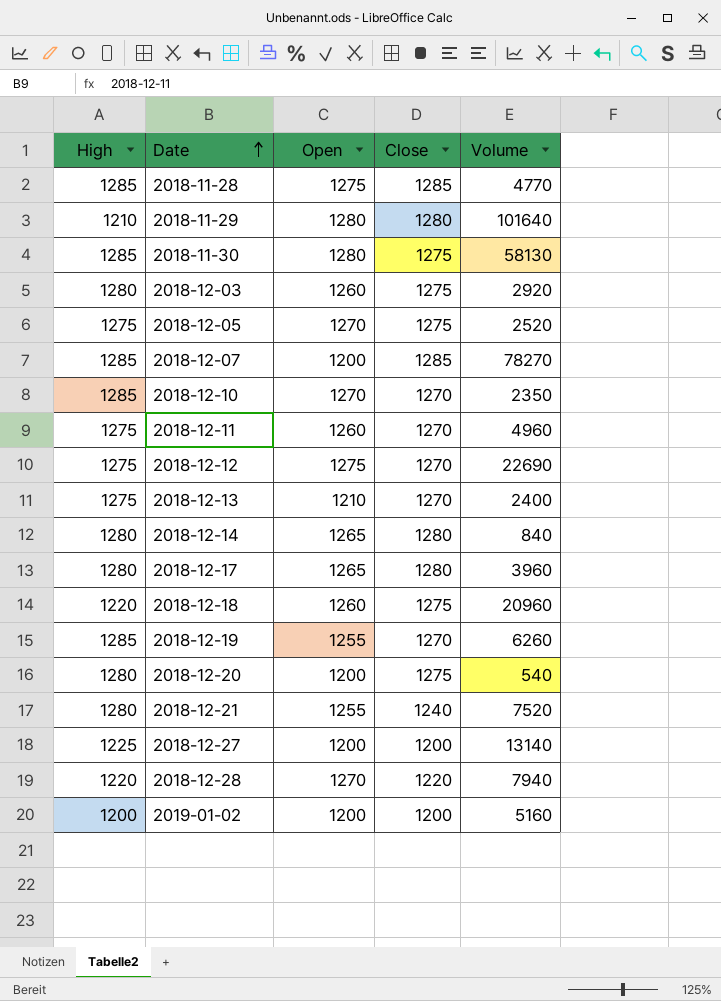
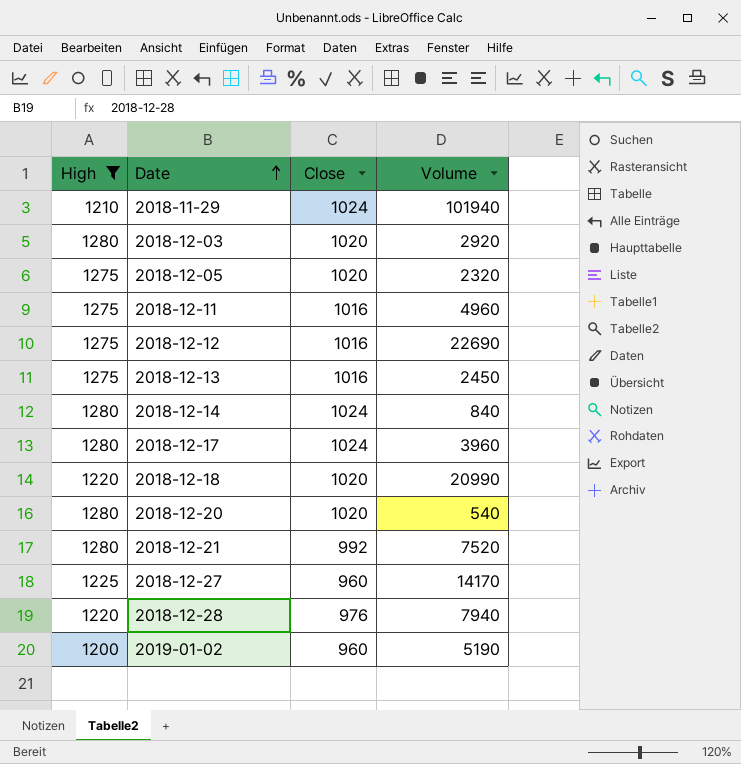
filter: none -> High != 1285
column Open | position: 3 -> none
2018-11-29 | Close: 1280 -> 1024
2018-11-29 | Volume: 101640 -> 101940
2018-12-03 | Close: 1275 -> 1020
2018-12-05 | Close: 1275 -> 1020
2018-12-05 | Volume: 2520 -> 2320
2018-12-11 | Close: 1270 -> 1016
2018-12-12 | Close: 1270 -> 1016
2018-12-13 | Close: 1270 -> 1016
2018-12-13 | Volume: 2400 -> 2450
2018-12-14 | Close: 1280 -> 1024
2018-12-17 | Close: 1280 -> 1024
2018-12-18 | Close: 1275 -> 1020
2018-12-18 | Volume: 20960 -> 20990
2018-12-20 | Close: 1275 -> 1020
2018-12-21 | Close: 1240 -> 992
2018-12-27 | Close: 1200 -> 960
2018-12-27 | Volume: 13140 -> 14170
2018-12-28 | Close: 1220 -> 976
2019-01-02 | Close: 1200 -> 960
2019-01-02 | Volume: 5160 -> 5190

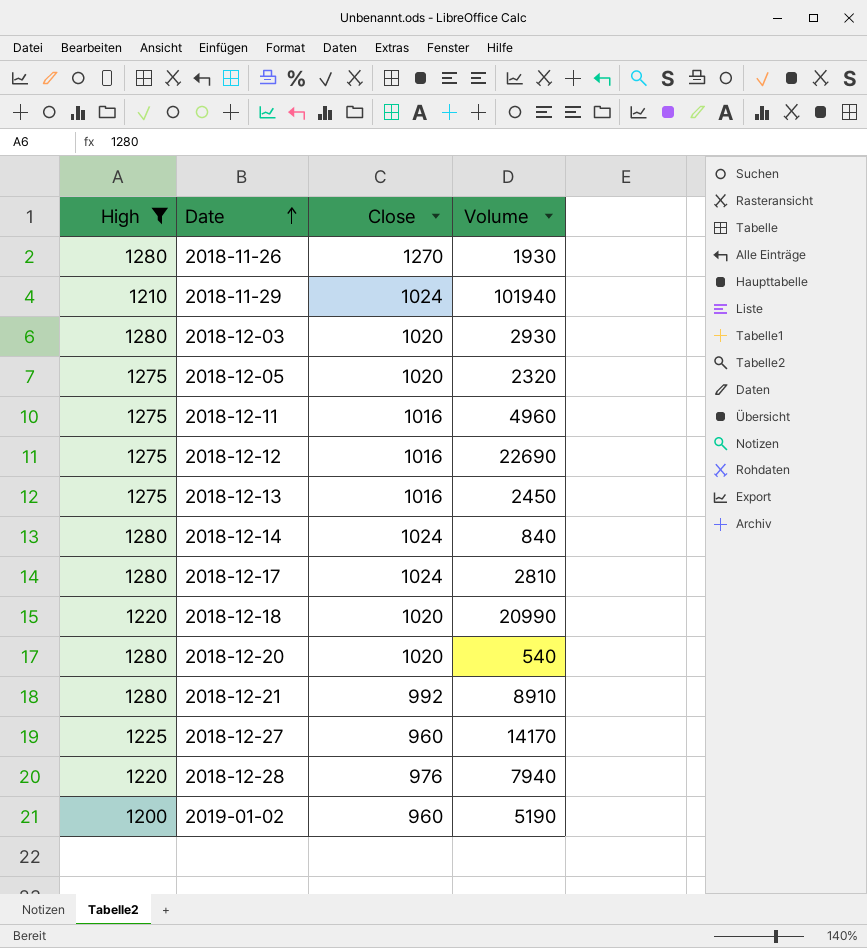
row 2018-11-26: none -> 1280 | 1270 | 1930
2018-12-03 | Volume: 2920 -> 2930
2018-12-17 | Volume: 3960 -> 2810
2018-12-21 | Volume: 7520 -> 8910

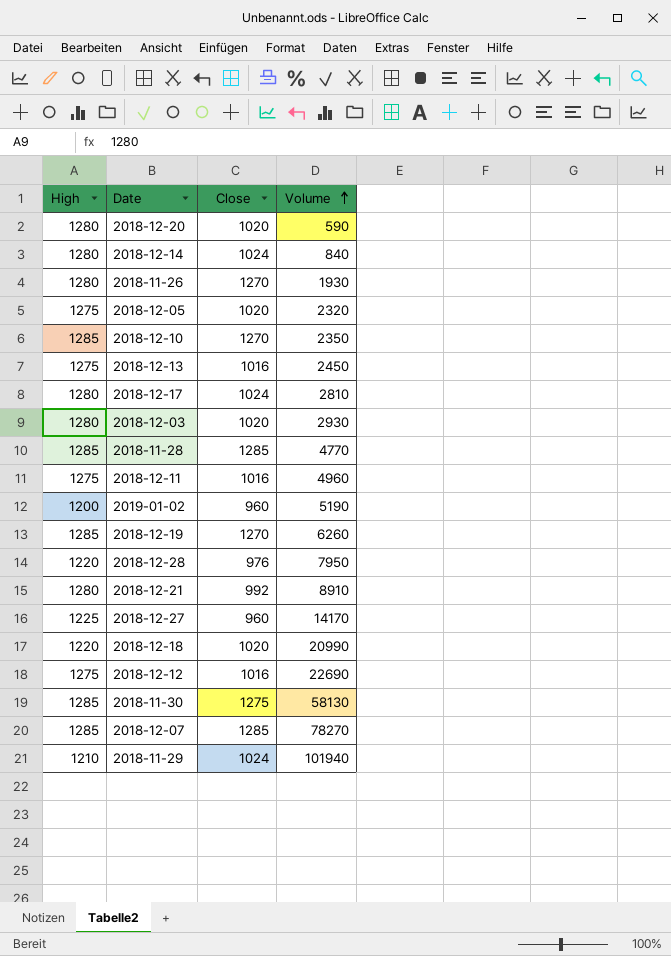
filter: High != 1285 -> none
row order: Date ascending -> Volume ascending
2018-12-20 | Volume: 540 -> 590
2018-12-28 | Volume: 7940 -> 7950

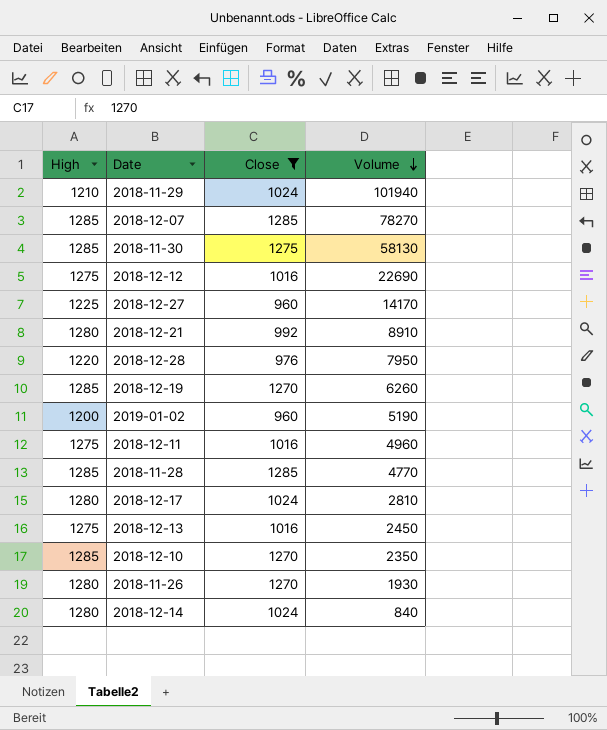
filter: none -> Close != 1020
row order: Volume ascending -> Volume descending

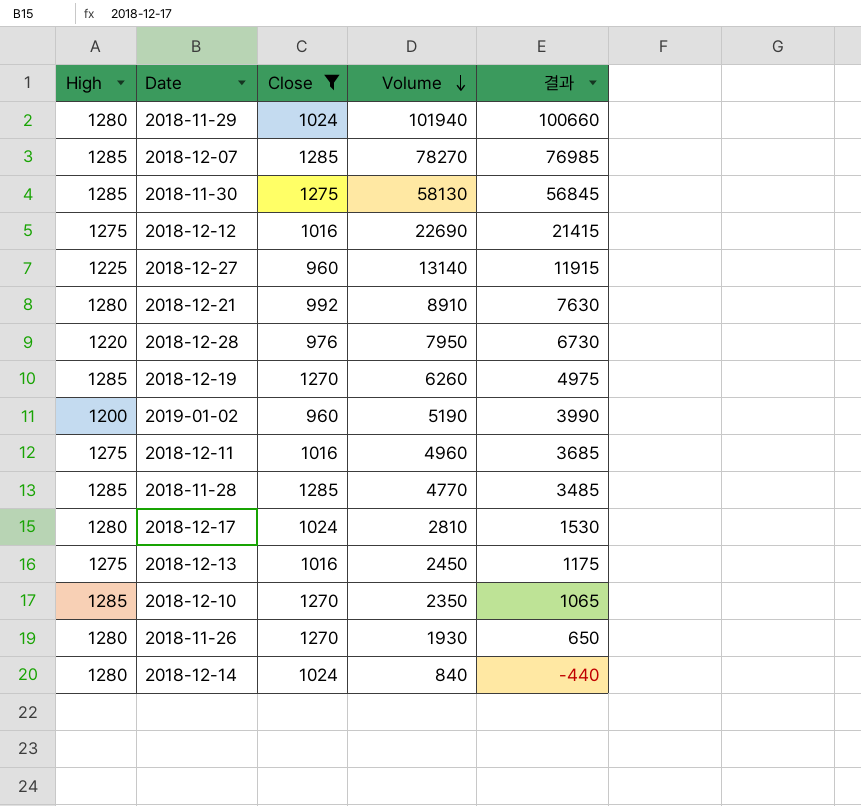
column 결과 | formula: none -> [Volume] - [High]
2018-11-29 | High: 1210 -> 1280
2018-12-27 | Volume: 14170 -> 13140

